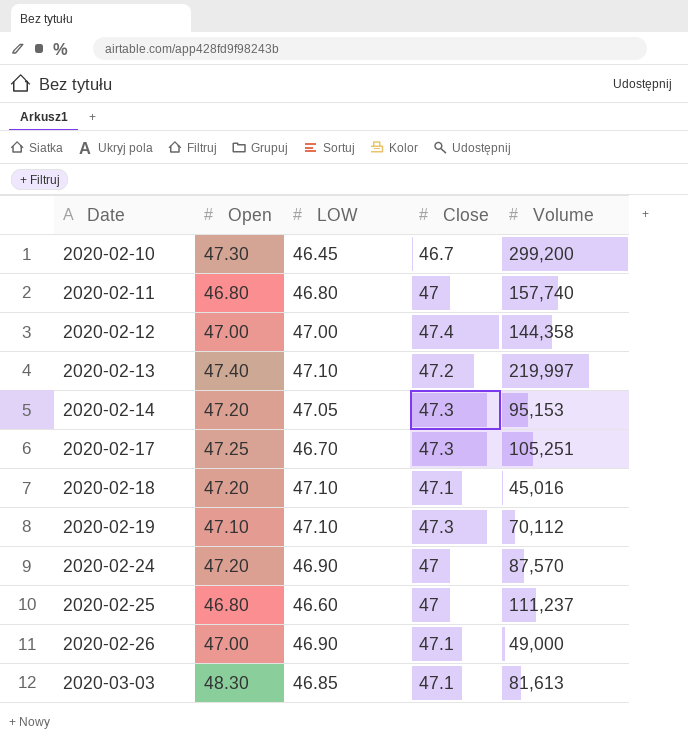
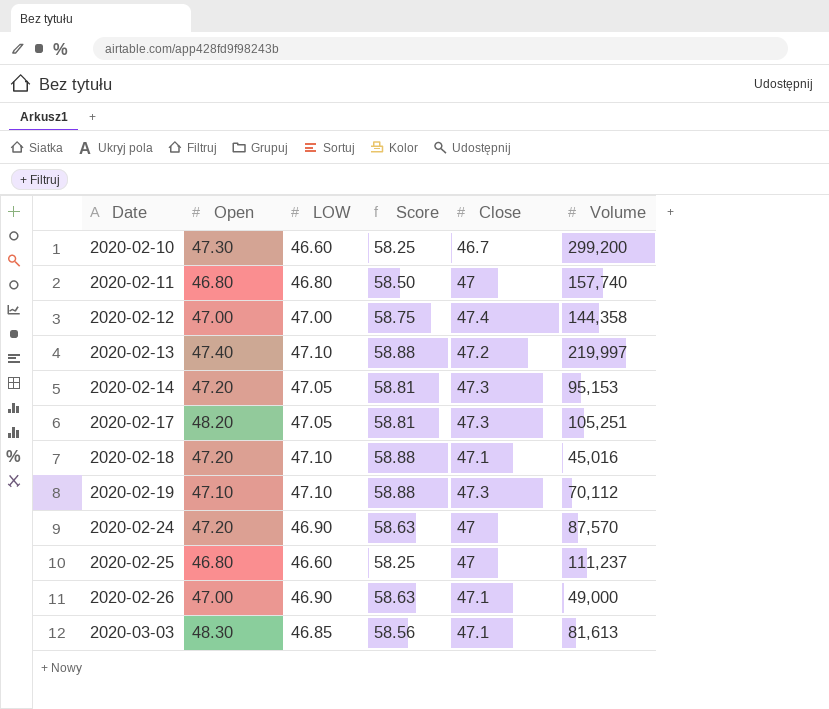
column Score | formula: none -> [LOW] * 1.25
2020-02-10 | LOW: 46.45 -> 46.60
2020-02-17 | Open: 47.25 -> 48.20
2020-02-17 | LOW: 46.70 -> 47.05

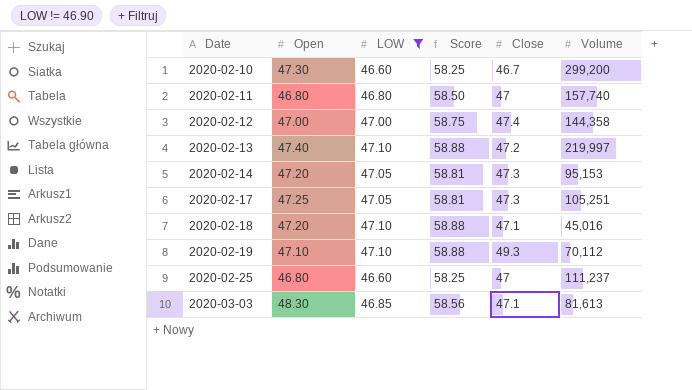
filter: none -> LOW != 46.90
2020-02-17 | Open: 48.20 -> 47.25
2020-02-19 | Close: 47.3 -> 49.3

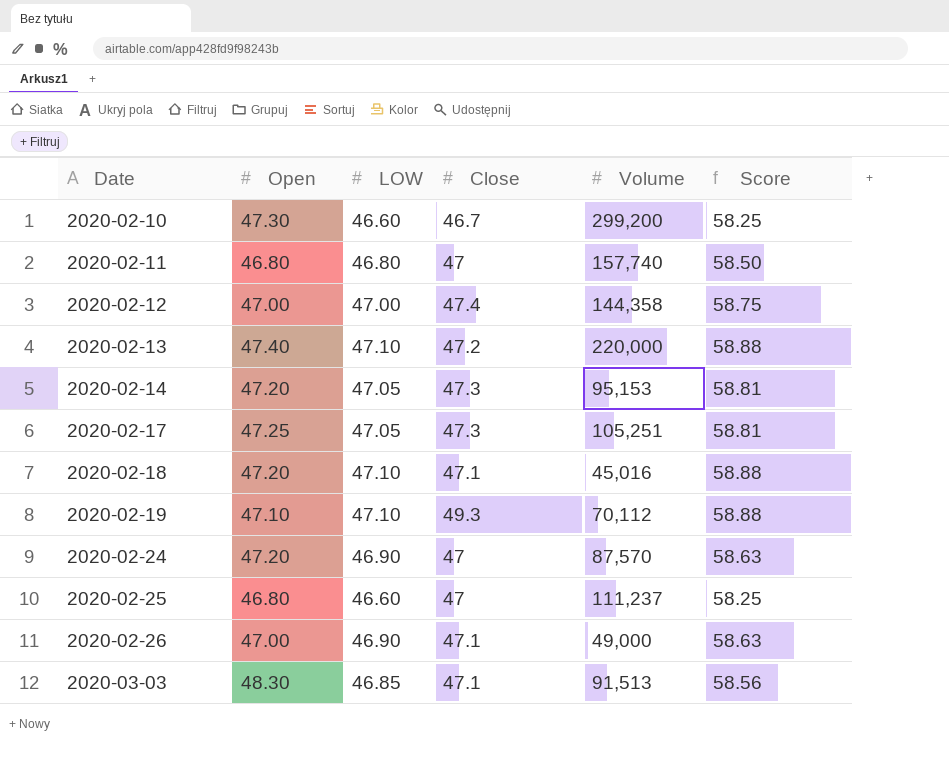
filter: LOW != 46.90 -> none
column Score | position: 4 -> 6
2020-02-13 | Volume: 219,997 -> 220,000
2020-03-03 | Volume: 81,613 -> 91,513

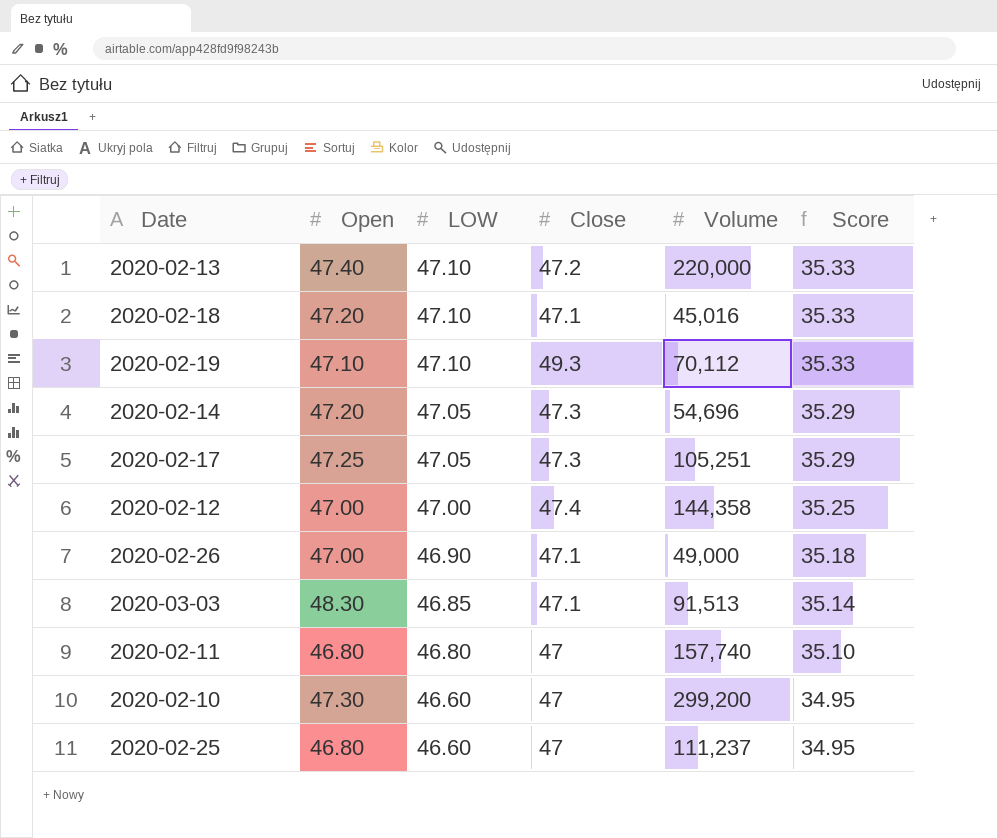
row order: Date ascending -> LOW descending
column Score | formula: [LOW] * 1.25 -> [LOW] * 0.75
row 2020-02-24: 47.20 | 46.90 | 47 | 87,570 | 58.63 -> none
2020-02-14 | Volume: 95,153 -> 54,696
2020-02-10 | Close: 46.7 -> 47

